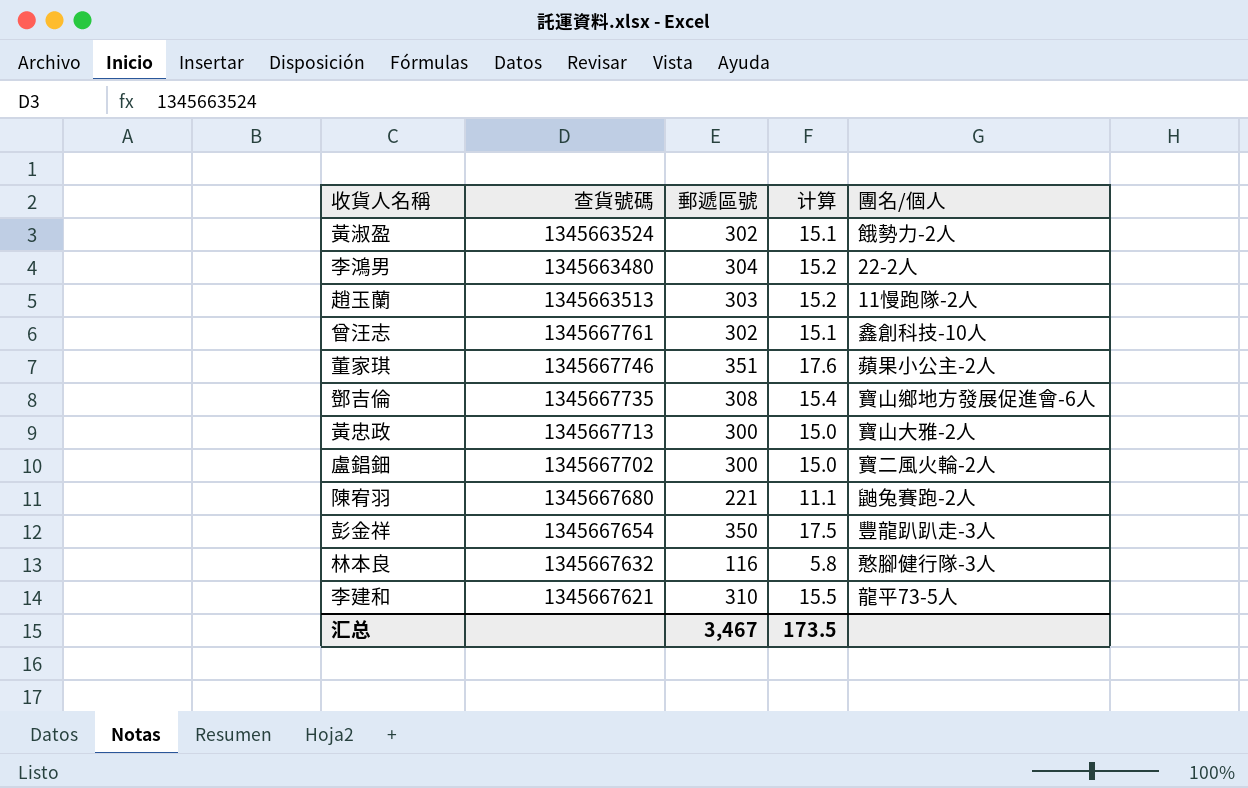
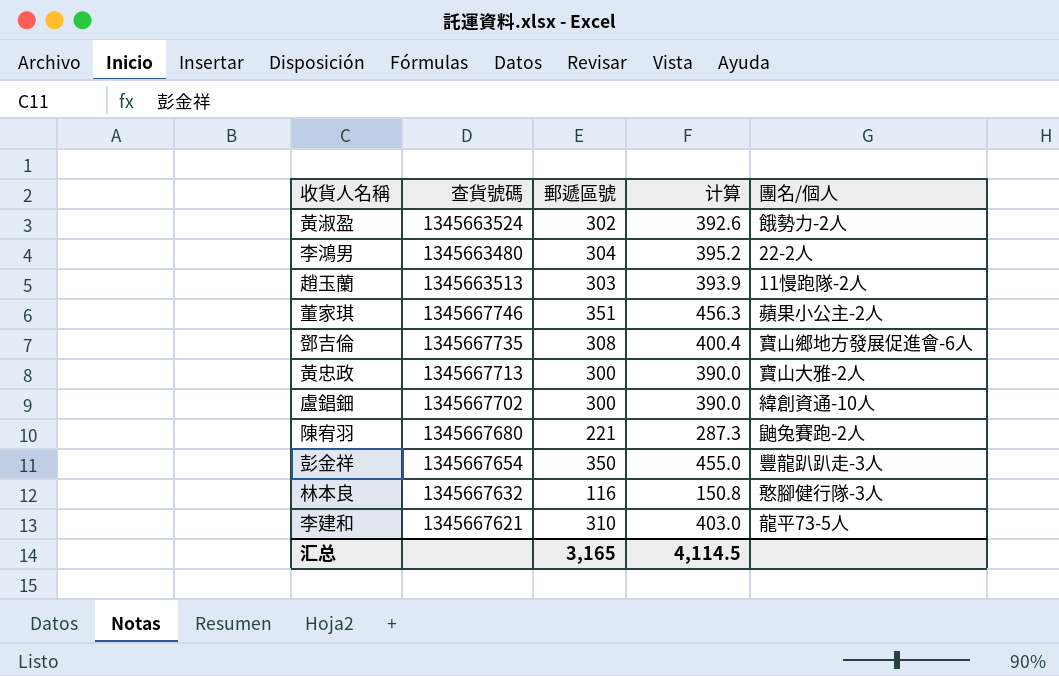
column 计算 | formula: [郵遞區號] * 0.05 -> [郵遞區號] * 1.3
row 曾汪志: 1345667761 | 302 | 15.1 | 鑫創科技-10人 -> none
盧錩鈿 | 團名/個人: 寶二風火輪-2人 -> 緯創資通-10人
汇总 | 郵遞區號: 3,467 -> 3,165
汇总 | 计算: 173.5 -> 4,114.5

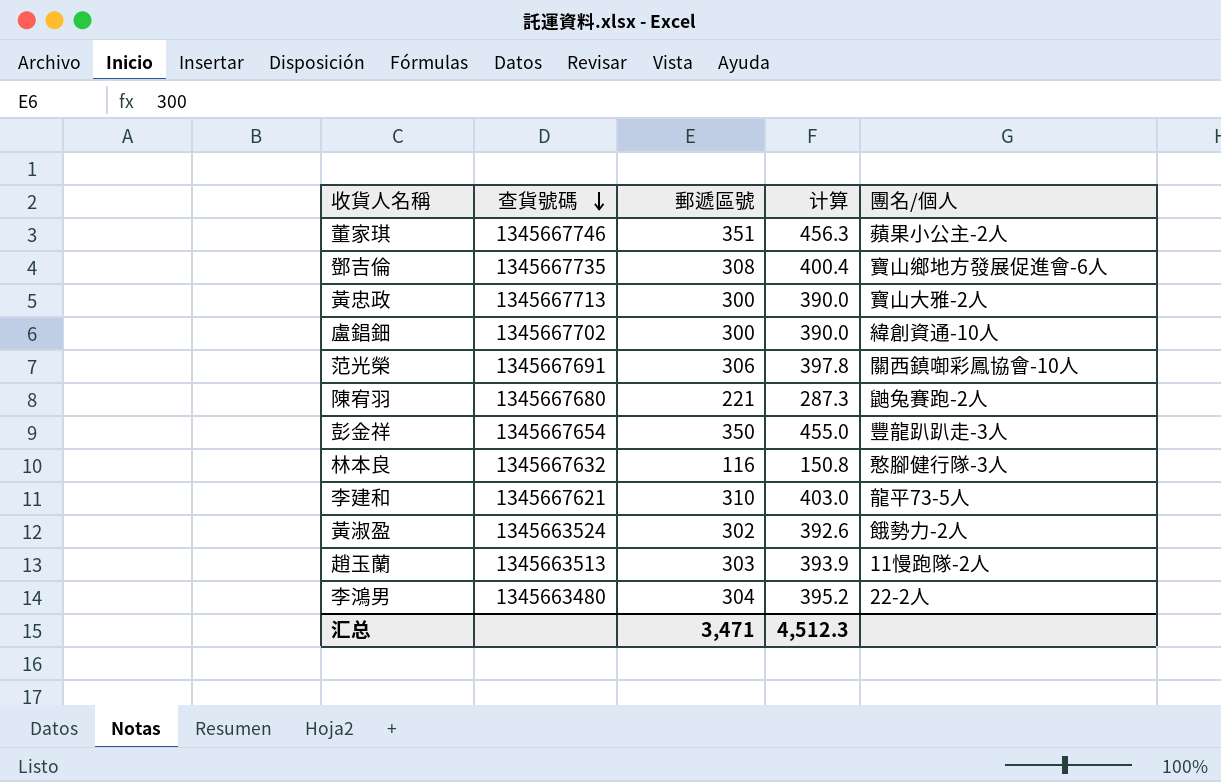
row order: none -> 查貨號碼 descending
row 范光榮: none -> 1345667691 | 306 | 397.8 | 關西鎮啣彩鳳協會-10人
汇总 | 郵遞區號: 3,165 -> 3,471
汇总 | 计算: 4,114.5 -> 4,512.3

